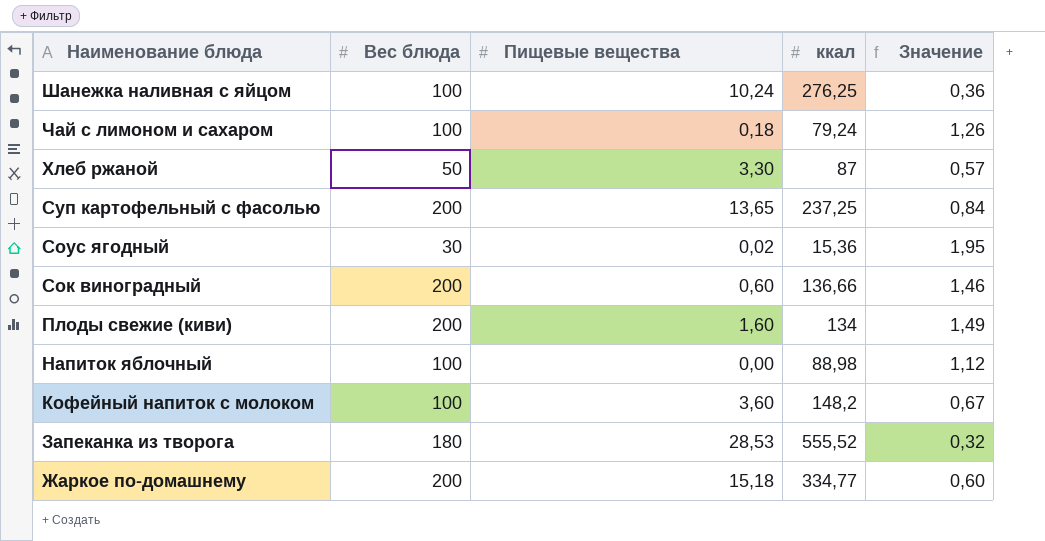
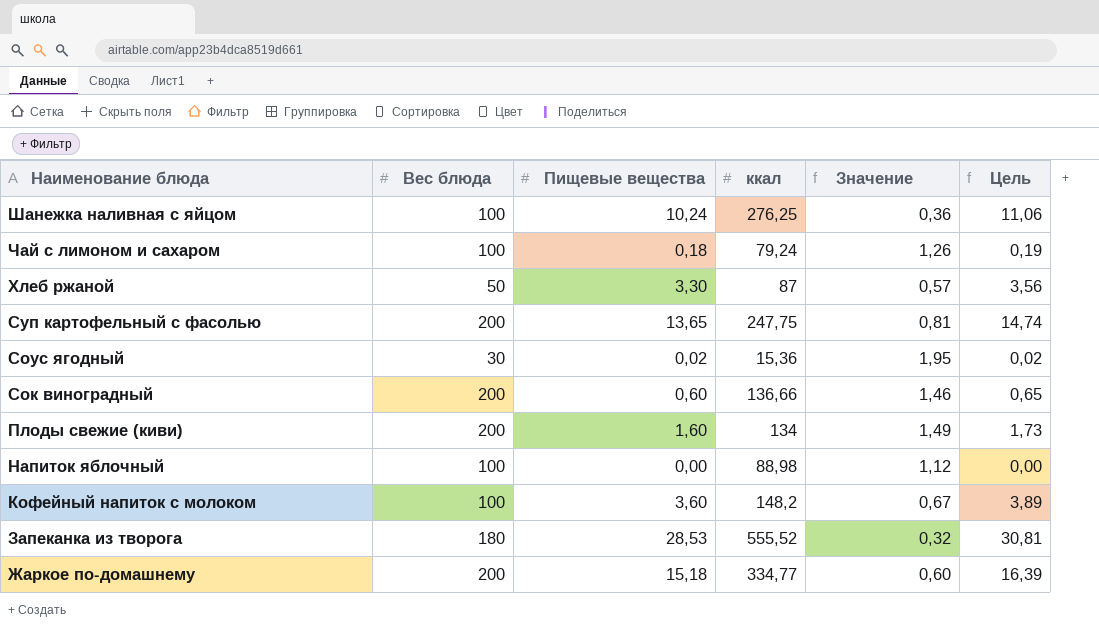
column Цель | formula: none -> [Пищевые вещества] * 1,08
Суп картофельный с фасолью | ккал: 237,25 -> 247,75
Суп картофельный с фасолью | Значение: 0,84 -> 0,81

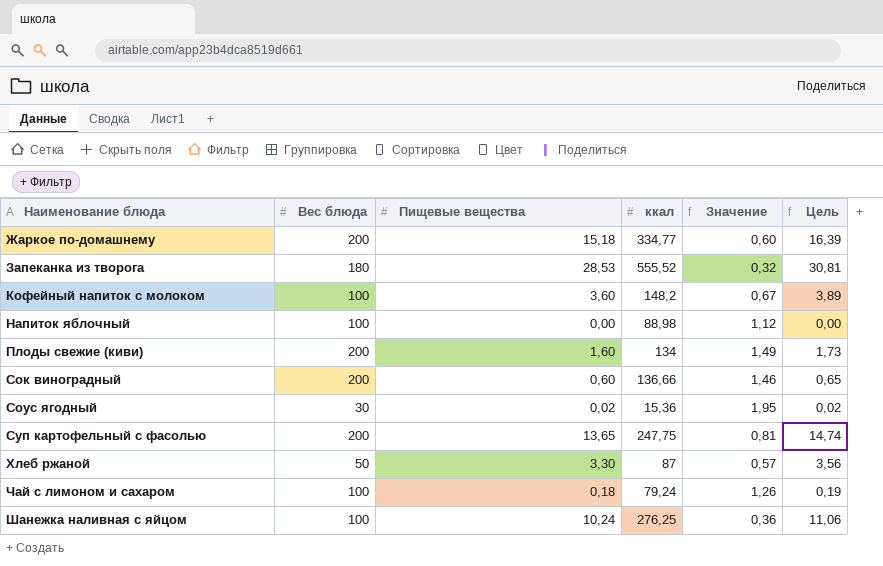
row order: Наименование блюда descending -> Наименование блюда ascending

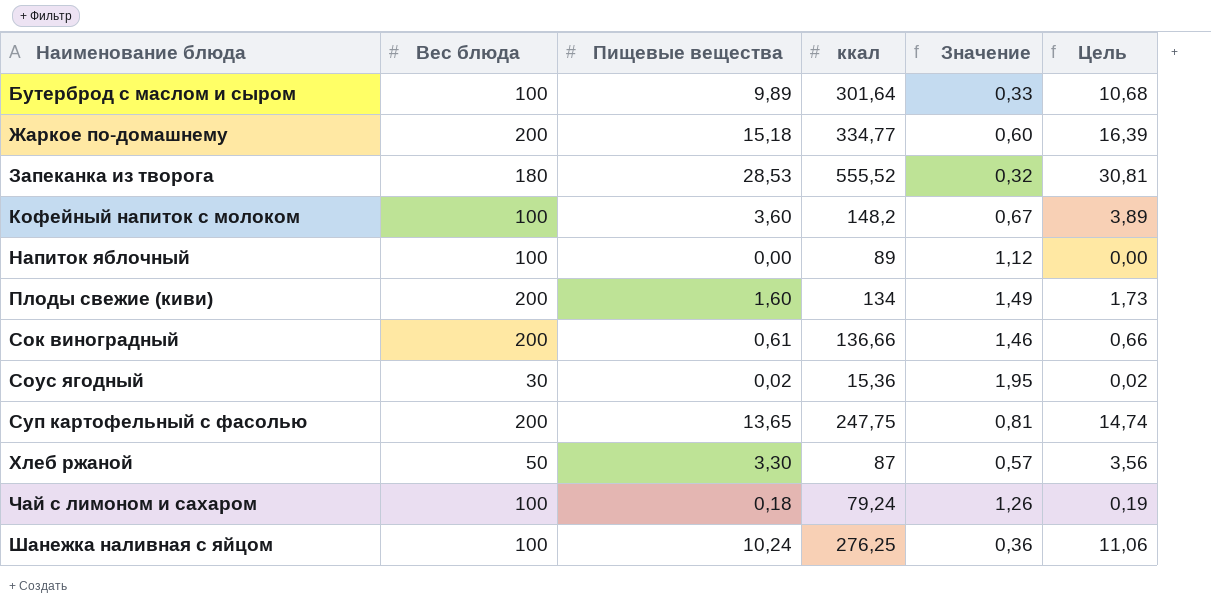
row Бутерброд с маслом и сыром: none -> 100 | 9,89 | 301,64 | 0,33 | 10,68
Напиток яблочный | ккал: 88,98 -> 89
Сок виноградный | Пищевые вещества: 0,60 -> 0,61
Сок виноградный | Цель: 0,65 -> 0,66

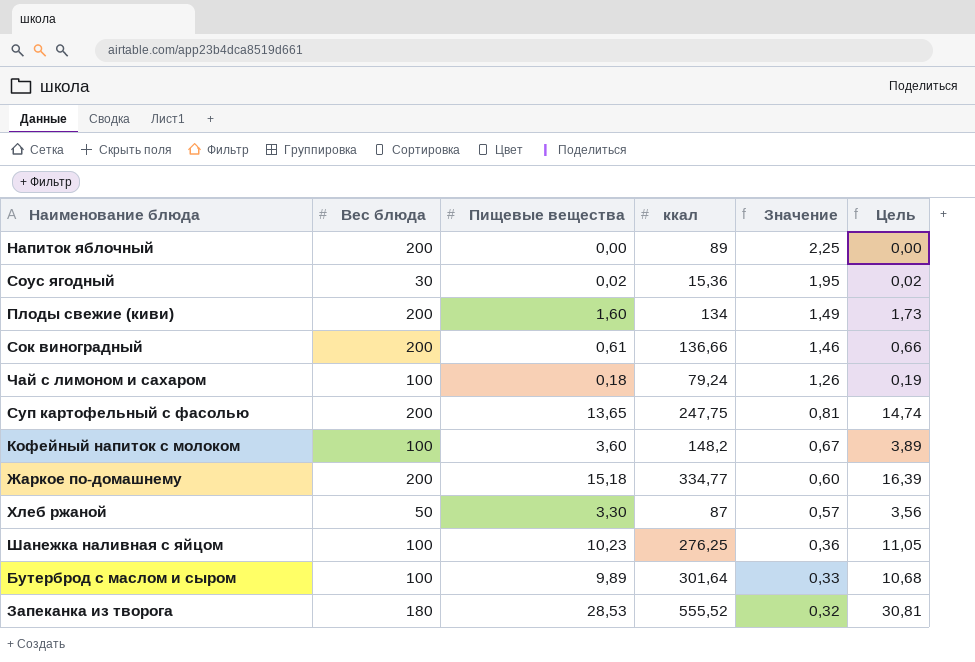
row order: Наименование блюда ascending -> Значение descending
Напиток яблочный | Вес блюда: 100 -> 200
Напиток яблочный | Значение: 1,12 -> 2,25
Шанежка наливная с яйцом | Пищевые вещества: 10,24 -> 10,23
Шанежка наливная с яйцом | Цель: 11,06 -> 11,05

